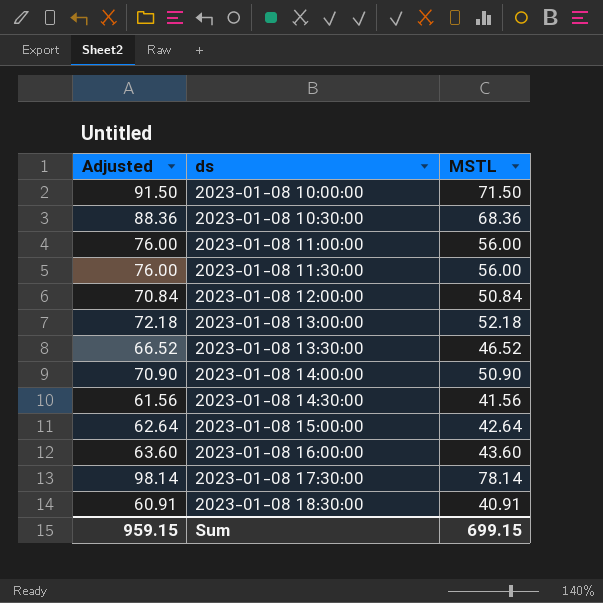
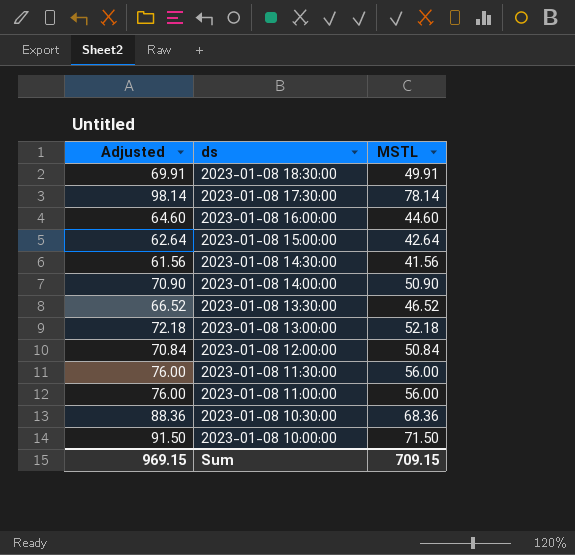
row order: ds ascending -> ds descending
2023-01-08 18:30:00 | Adjusted: 60.91 -> 69.91
2023-01-08 18:30:00 | MSTL: 40.91 -> 49.91
2023-01-08 16:00:00 | Adjusted: 63.60 -> 64.60
2023-01-08 16:00:00 | MSTL: 43.60 -> 44.60
Sum | Adjusted: 959.15 -> 969.15
Sum | MSTL: 699.15 -> 709.15

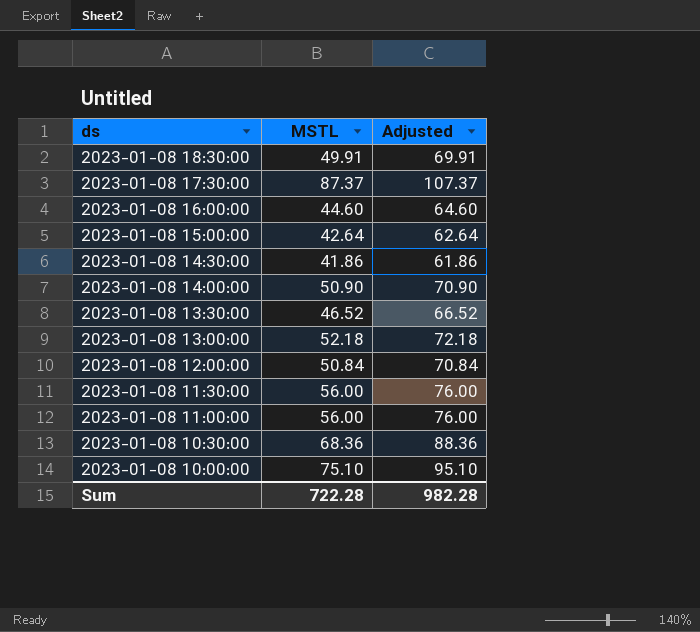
column Adjusted | position: 1 -> 3
2023-01-08 17:30:00 | MSTL: 78.14 -> 87.37
2023-01-08 17:30:00 | Adjusted: 98.14 -> 107.37
2023-01-08 14:30:00 | MSTL: 41.56 -> 41.86
2023-01-08 14:30:00 | Adjusted: 61.56 -> 61.86
2023-01-08 10:00:00 | MSTL: 71.50 -> 75.10
2023-01-08 10:00:00 | Adjusted: 91.50 -> 95.10
Sum | MSTL: 709.15 -> 722.28
Sum | Adjusted: 969.15 -> 982.28

